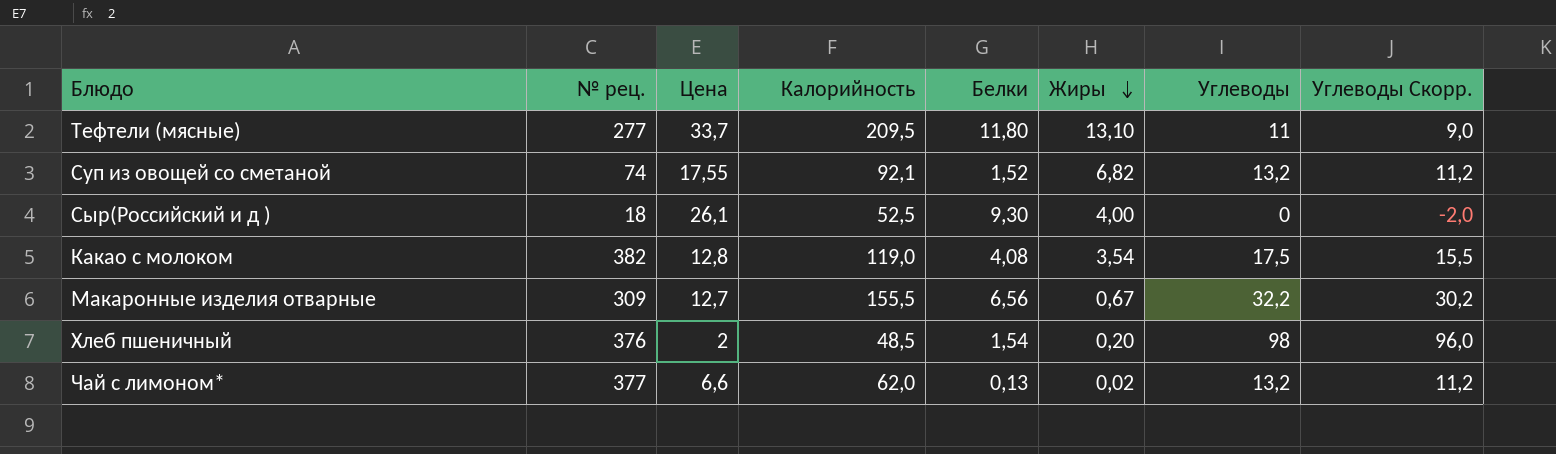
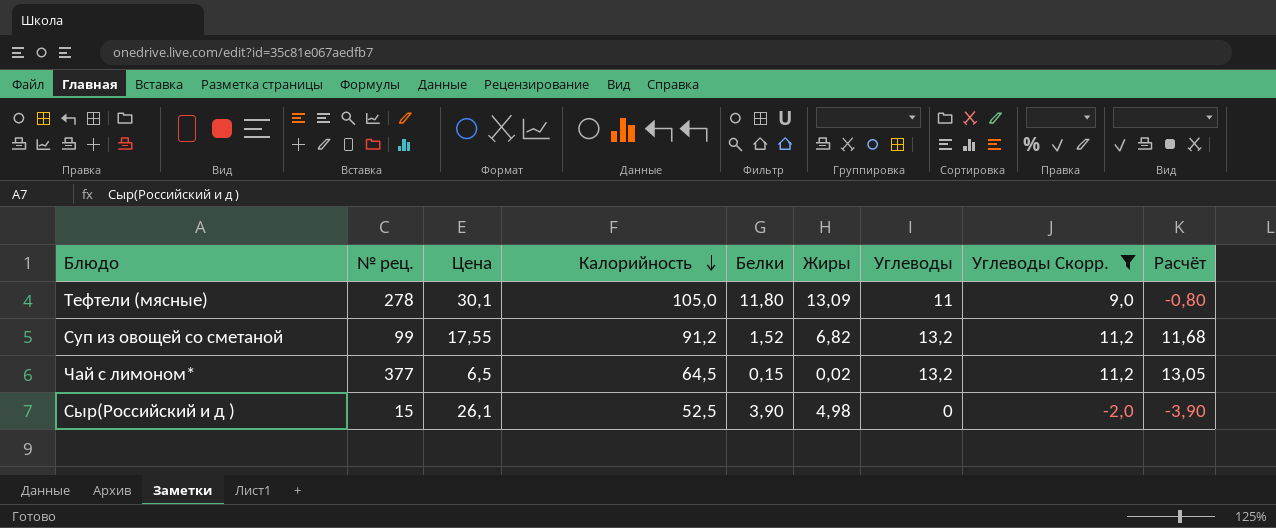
filter: none -> Углеводы Скорр. <= 11,2
row order: Жиры descending -> Калорийность descending
column Расчёт | formula: none -> [Углеводы] - [Белки]
Тефтели (мясные) | № рец.: 277 -> 278
Тефтели (мясные) | Цена: 33,7 -> 30,1
Тефтели (мясные) | Калорийность: 209,5 -> 105,0
Тефтели (мясные) | Жиры: 13,10 -> 13,09
Суп из овощей со сметаной | № рец.: 74 -> 99
Суп из овощей со сметаной | Калорийность: 92,1 -> 91,2
Чай с лимоном* | Цена: 6,6 -> 6,5
Чай с лимоном* | Калорийность: 62,0 -> 64,5
Чай с лимоном* | Белки: 0,13 -> 0,15
Сыр(Российский и д ) | № рец.: 18 -> 15
Сыр(Российский и д ) | Белки: 9,30 -> 3,90
Сыр(Российский и д ) | Жиры: 4,00 -> 4,98

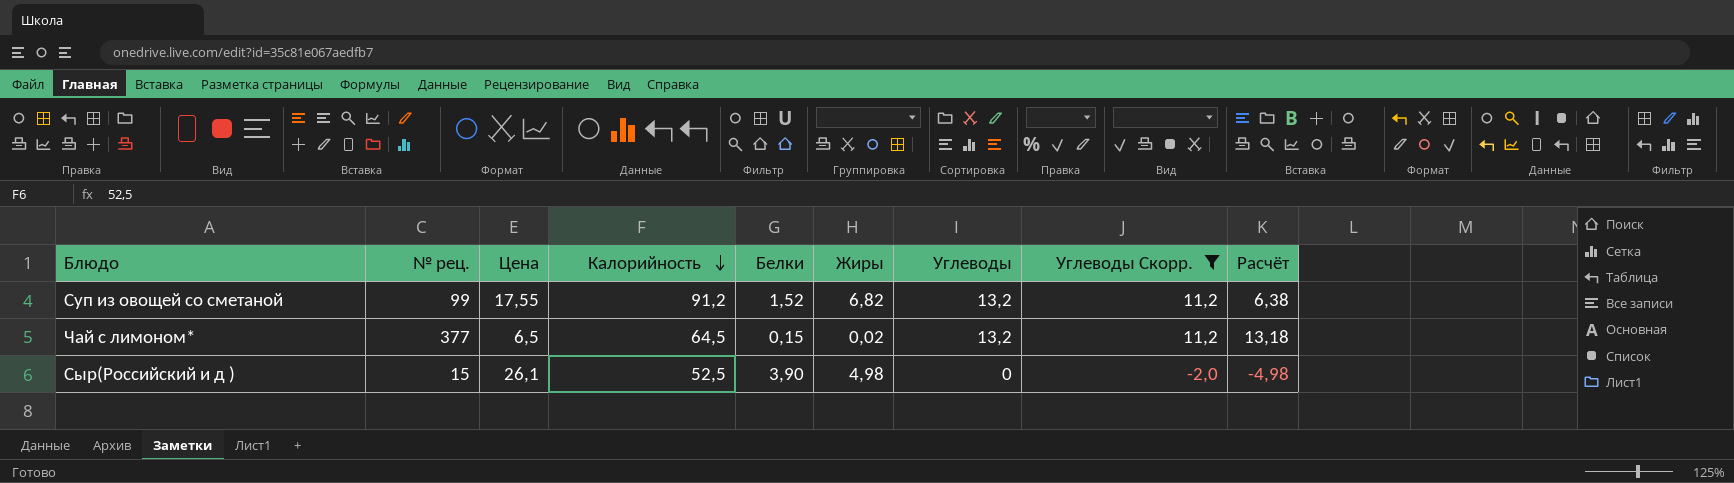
column Расчёт | formula: [Углеводы] - [Белки] -> [Углеводы] - [Жиры]
row Тефтели (мясные): 278 | 30,1 | 105,0 | 11,80 | 13,09 | 11 | 9,0 | -0,80 -> none

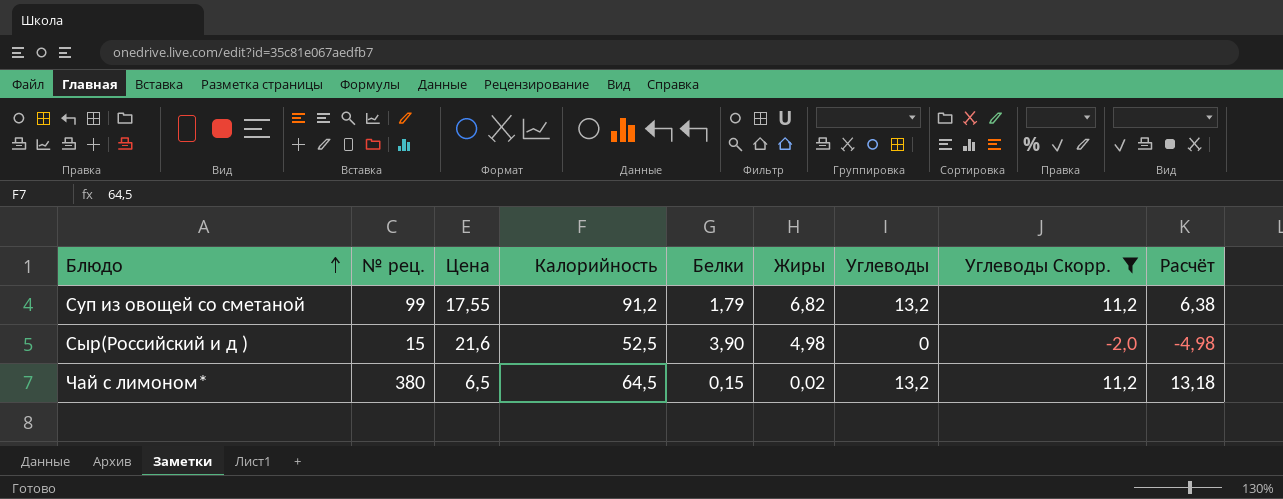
row order: Калорийность descending -> Блюдо ascending
Суп из овощей со сметаной | Белки: 1,52 -> 1,79
Сыр(Российский и д ) | Цена: 26,1 -> 21,6
Чай с лимоном* | № рец.: 377 -> 380

